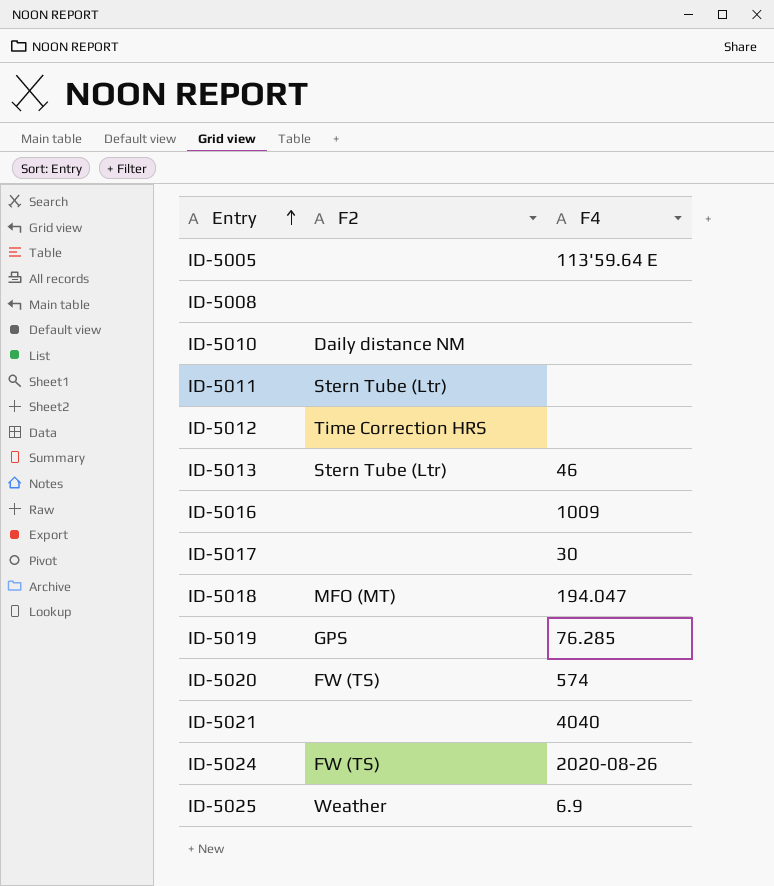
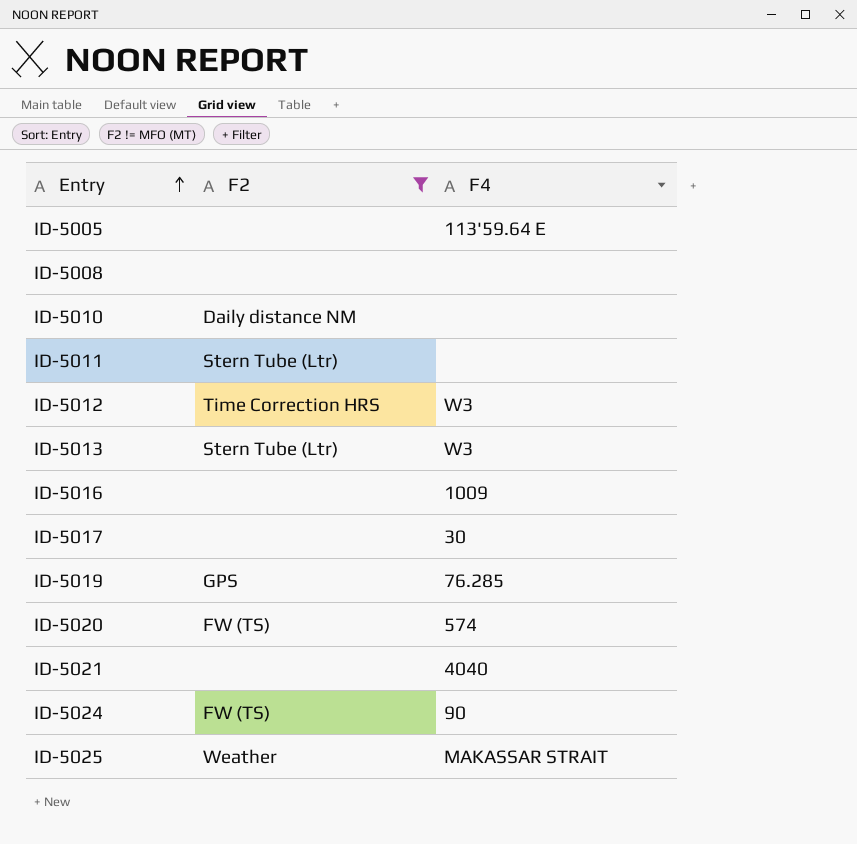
filter: none -> F2 != MFO (MT)
ID-5012 | F4: none -> W3
ID-5013 | F4: 46 -> W3
ID-5024 | F4: 2020-08-26 -> 90
ID-5025 | F4: 6.9 -> MAKASSAR STRAIT

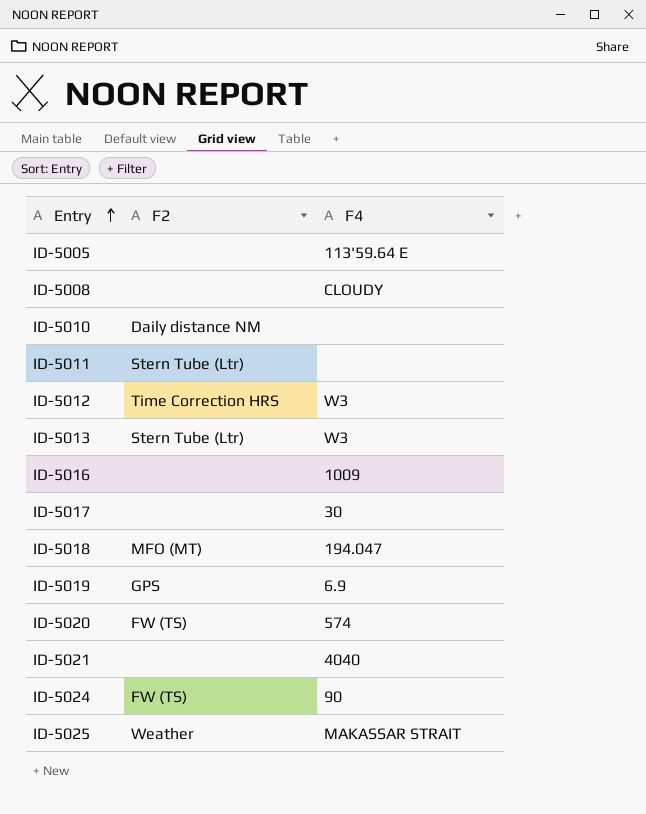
filter: F2 != MFO (MT) -> none
ID-5008 | F4: none -> CLOUDY
ID-5019 | F4: 76.285 -> 6.9

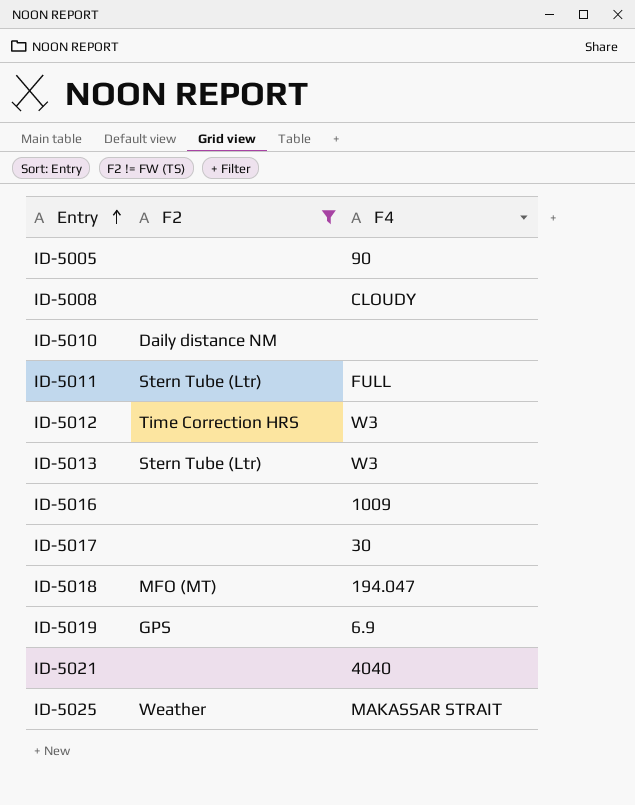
filter: none -> F2 != FW (TS)
ID-5005 | F4: 113'59.64 E -> 90
ID-5011 | F4: none -> FULL

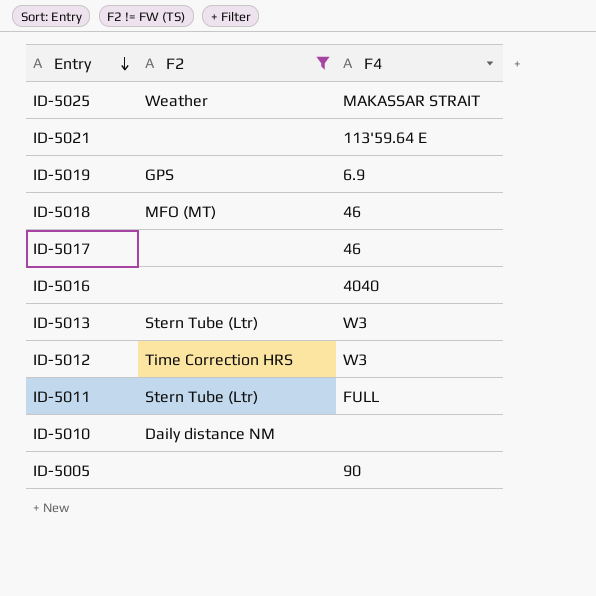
row order: Entry ascending -> Entry descending
row ID-5008: none | CLOUDY -> none
ID-5021 | F4: 4040 -> 113'59.64 E
ID-5018 | F4: 194.047 -> 46
ID-5017 | F4: 30 -> 46
ID-5016 | F4: 1009 -> 4040

